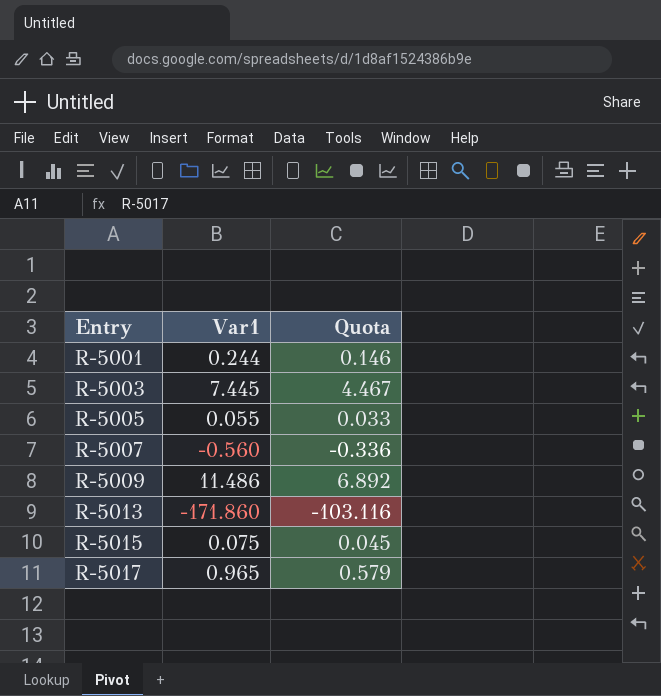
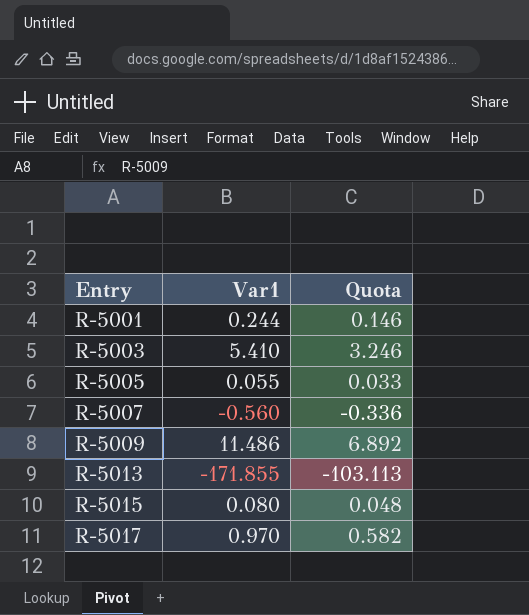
R-5003 | Var1: 7.445 -> 5.410
R-5003 | Quota: 4.467 -> 3.246
R-5013 | Var1: -171.860 -> -171.855
R-5013 | Quota: -103.116 -> -103.113
R-5015 | Var1: 0.075 -> 0.080
R-5015 | Quota: 0.045 -> 0.048
R-5017 | Var1: 0.965 -> 0.970
R-5017 | Quota: 0.579 -> 0.582

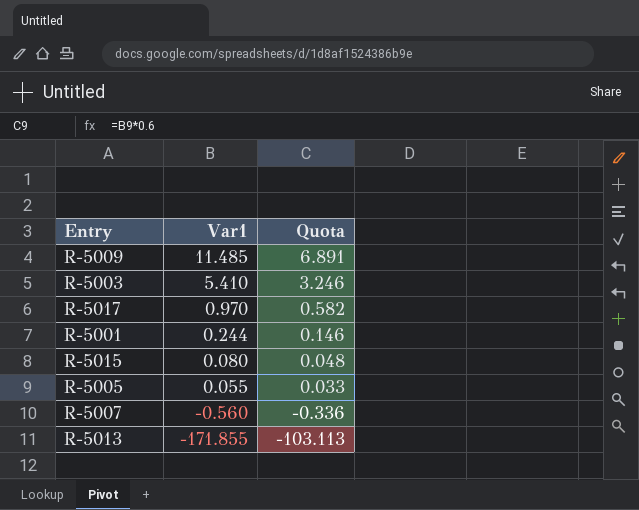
row order: Entry ascending -> Var1 descending
R-5009 | Var1: 11.486 -> 11.485
R-5009 | Quota: 6.892 -> 6.891

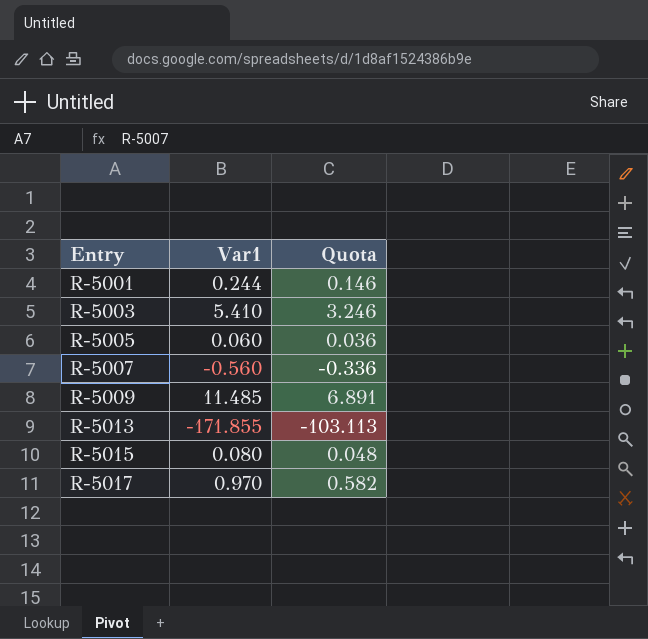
row order: Var1 descending -> Entry ascending
R-5005 | Var1: 0.055 -> 0.060
R-5005 | Quota: 0.033 -> 0.036

